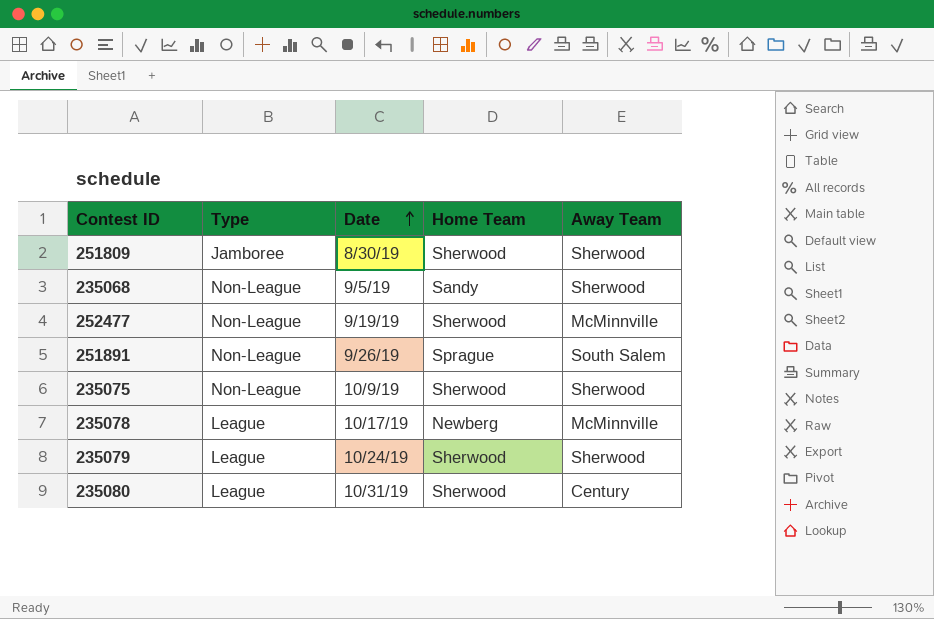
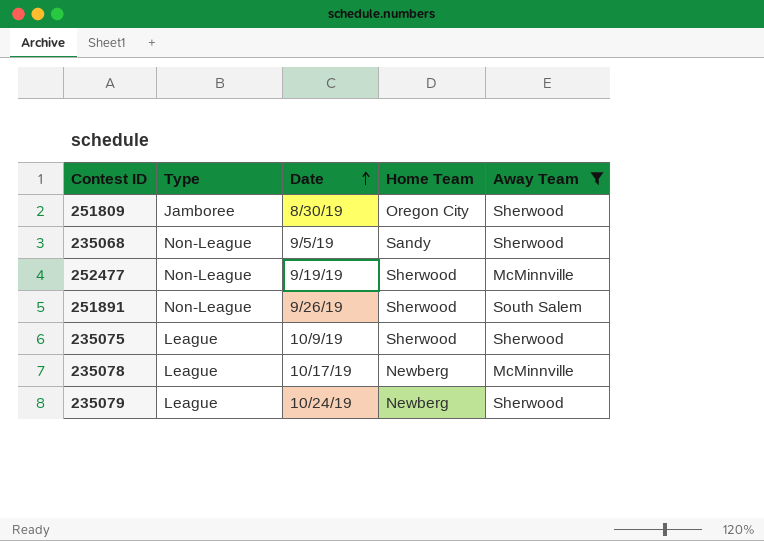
filter: none -> Away Team != Century
251809 | Home Team: Sherwood -> Oregon City
251891 | Home Team: Sprague -> Sherwood
235075 | Type: Non-League -> League
235079 | Home Team: Sherwood -> Newberg

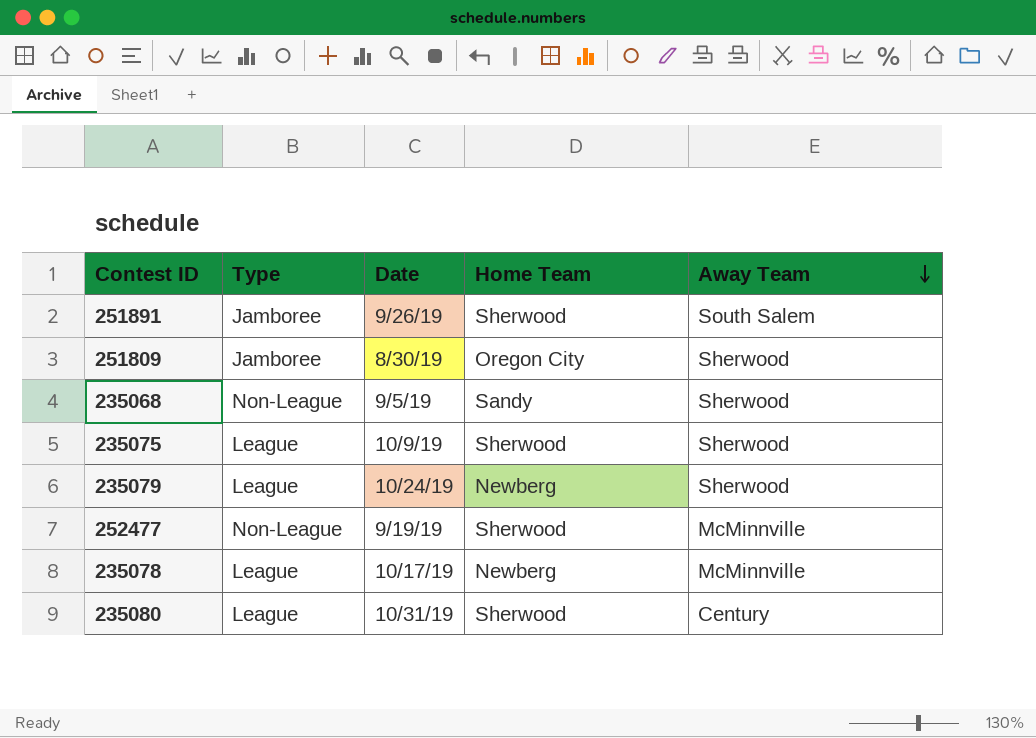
filter: Away Team != Century -> none
row order: Date ascending -> Away Team descending
251891 | Type: Non-League -> Jamboree

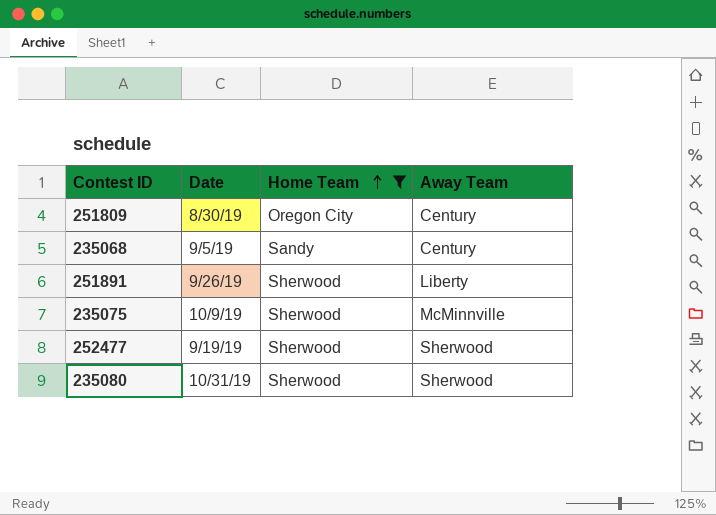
filter: none -> Home Team != Newberg
row order: Away Team descending -> Home Team ascending
column Type | position: 2 -> none
251809 | Away Team: Sherwood -> Century
235068 | Away Team: Sherwood -> Century
251891 | Away Team: South Salem -> Liberty
235075 | Away Team: Sherwood -> McMinnville
252477 | Away Team: McMinnville -> Sherwood
235080 | Away Team: Century -> Sherwood

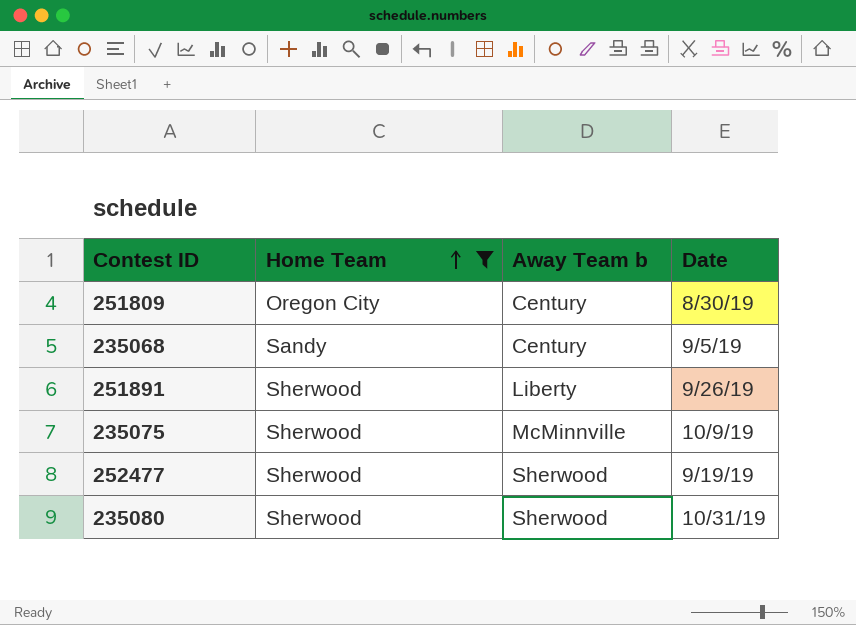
column name: Away Team -> Away Team b
column Date | position: 2 -> 4

